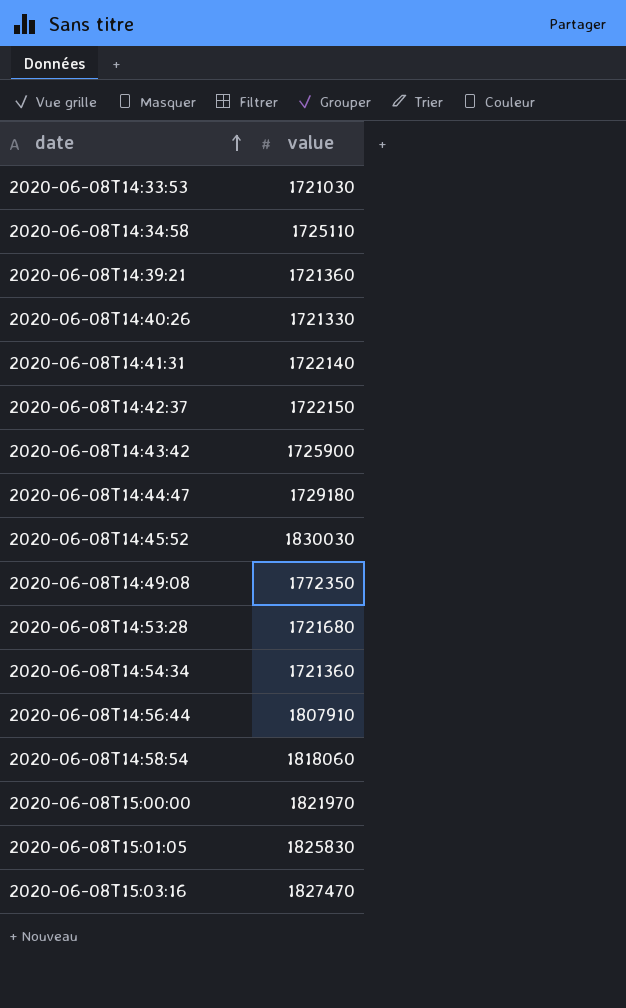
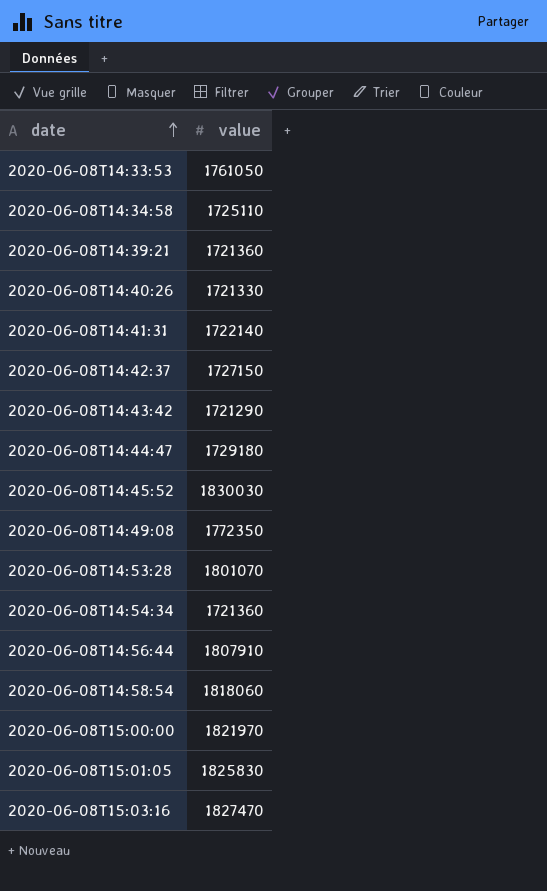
2020-06-08T14:33:53 | value: 1721030 -> 1761050
2020-06-08T14:42:37 | value: 1722150 -> 1727150
2020-06-08T14:43:42 | value: 1725900 -> 1721290
2020-06-08T14:53:28 | value: 1721680 -> 1801070

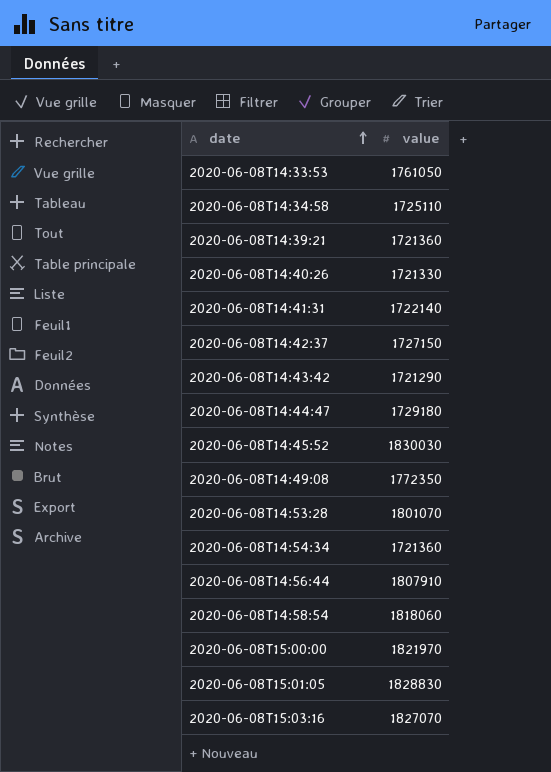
2020-06-08T15:01:05 | value: 1825830 -> 1828830
2020-06-08T15:03:16 | value: 1827470 -> 1827070

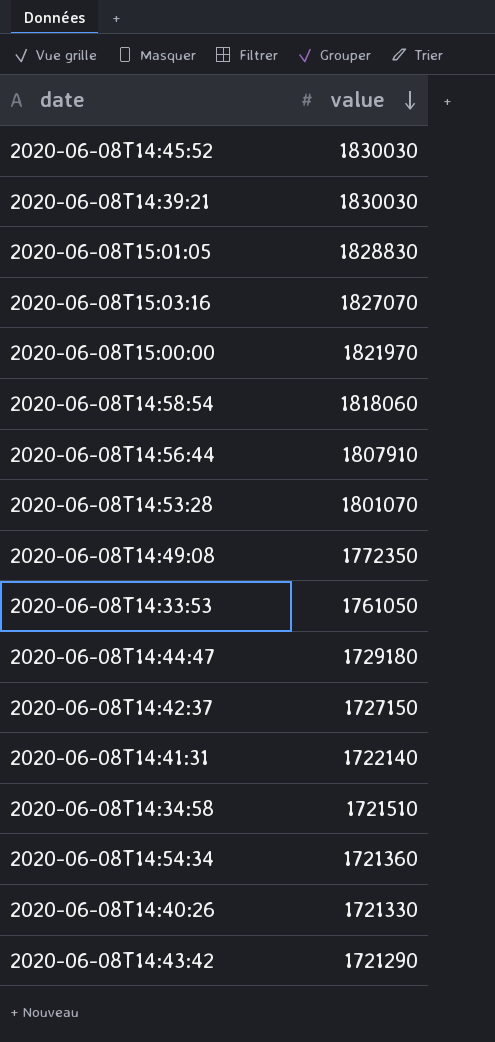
row order: date ascending -> value descending
2020-06-08T14:39:21 | value: 1721360 -> 1830030
2020-06-08T14:34:58 | value: 1725110 -> 1721510

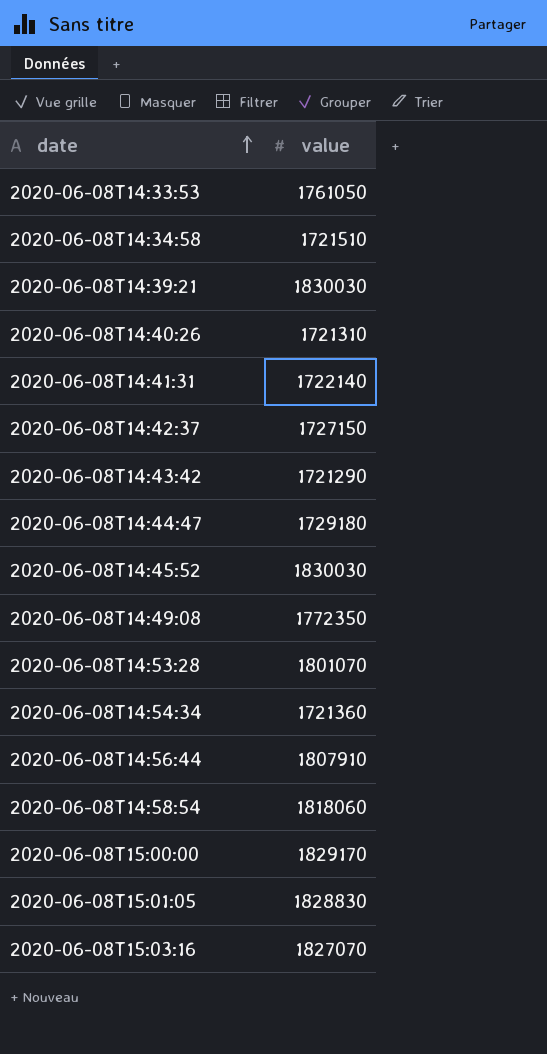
row order: value descending -> date ascending
2020-06-08T14:40:26 | value: 1721330 -> 1721310
2020-06-08T15:00:00 | value: 1821970 -> 1829170

